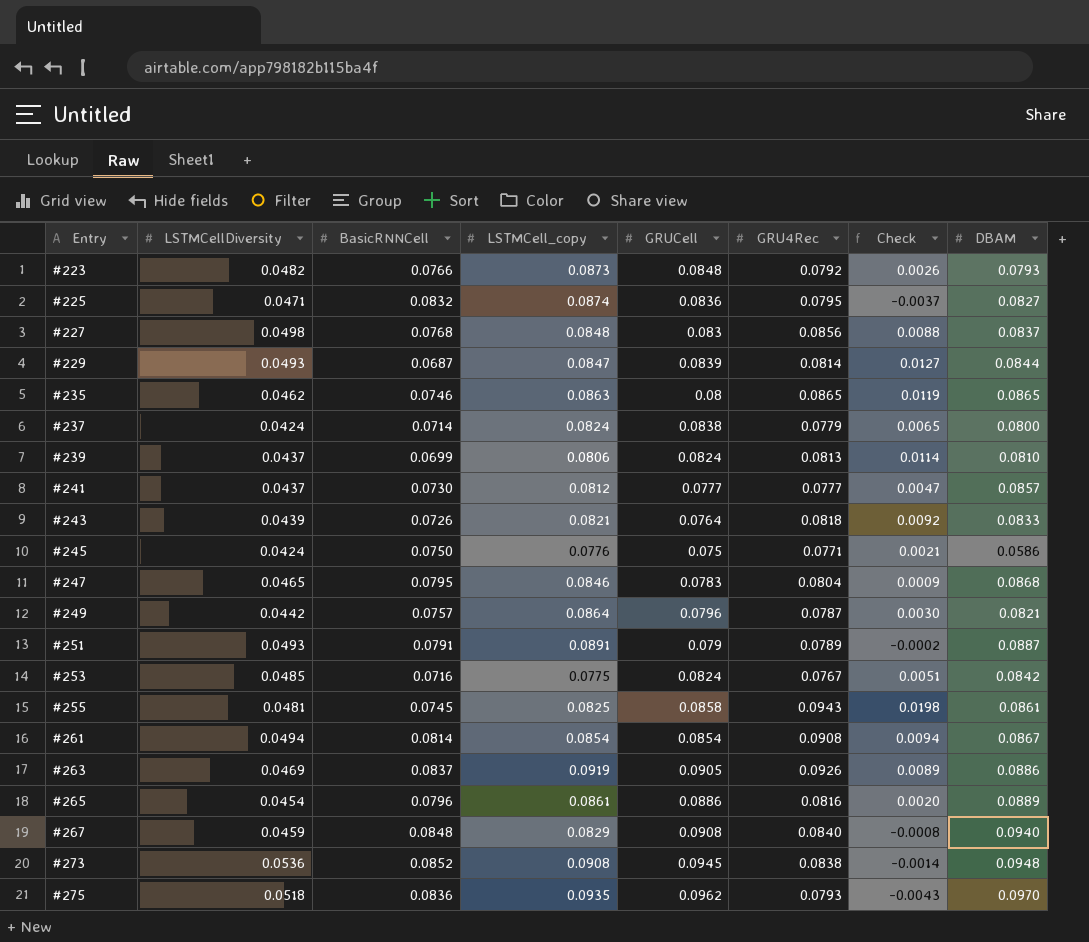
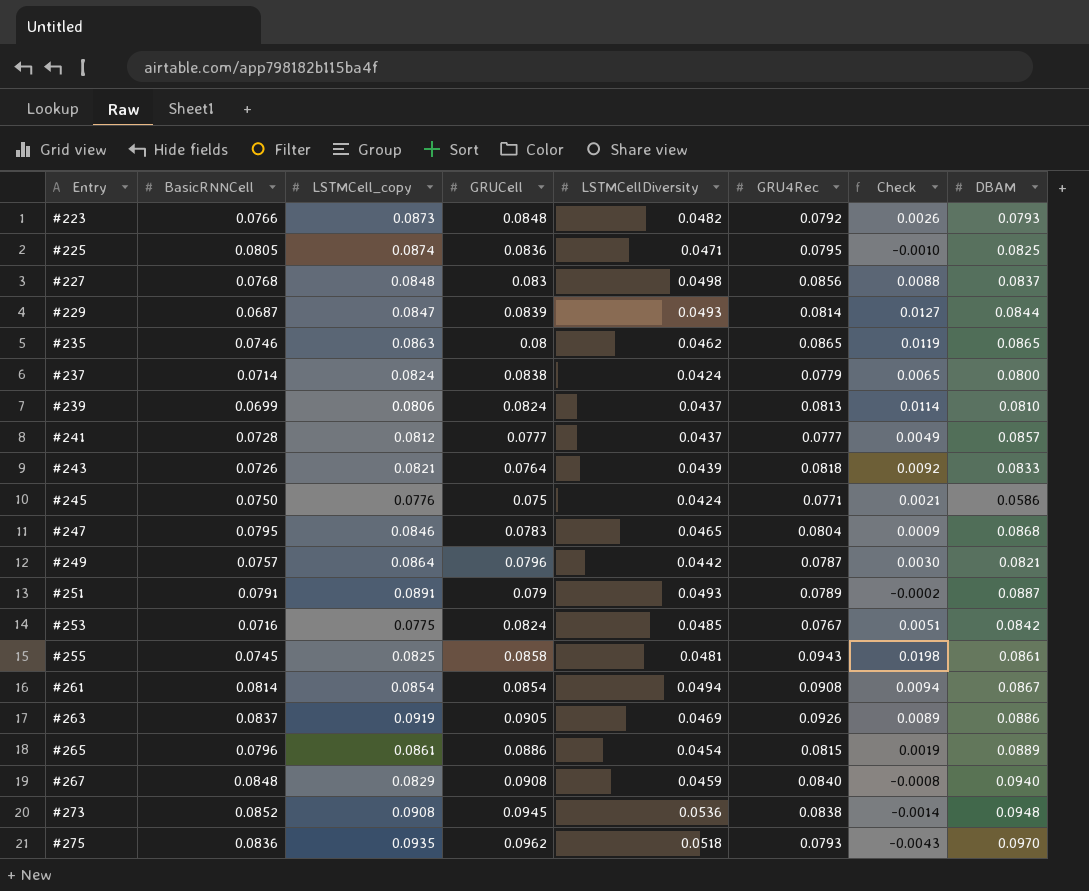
column LSTMCellDiversity | position: 2 -> 5
#225 | BasicRNNCell: 0.0832 -> 0.0805
#225 | Check: -0.0037 -> -0.0010
#225 | DBAM: 0.0827 -> 0.0825
#241 | BasicRNNCell: 0.0730 -> 0.0728
#241 | Check: 0.0047 -> 0.0049
#265 | GRU4Rec: 0.0816 -> 0.0815
#265 | Check: 0.0020 -> 0.0019

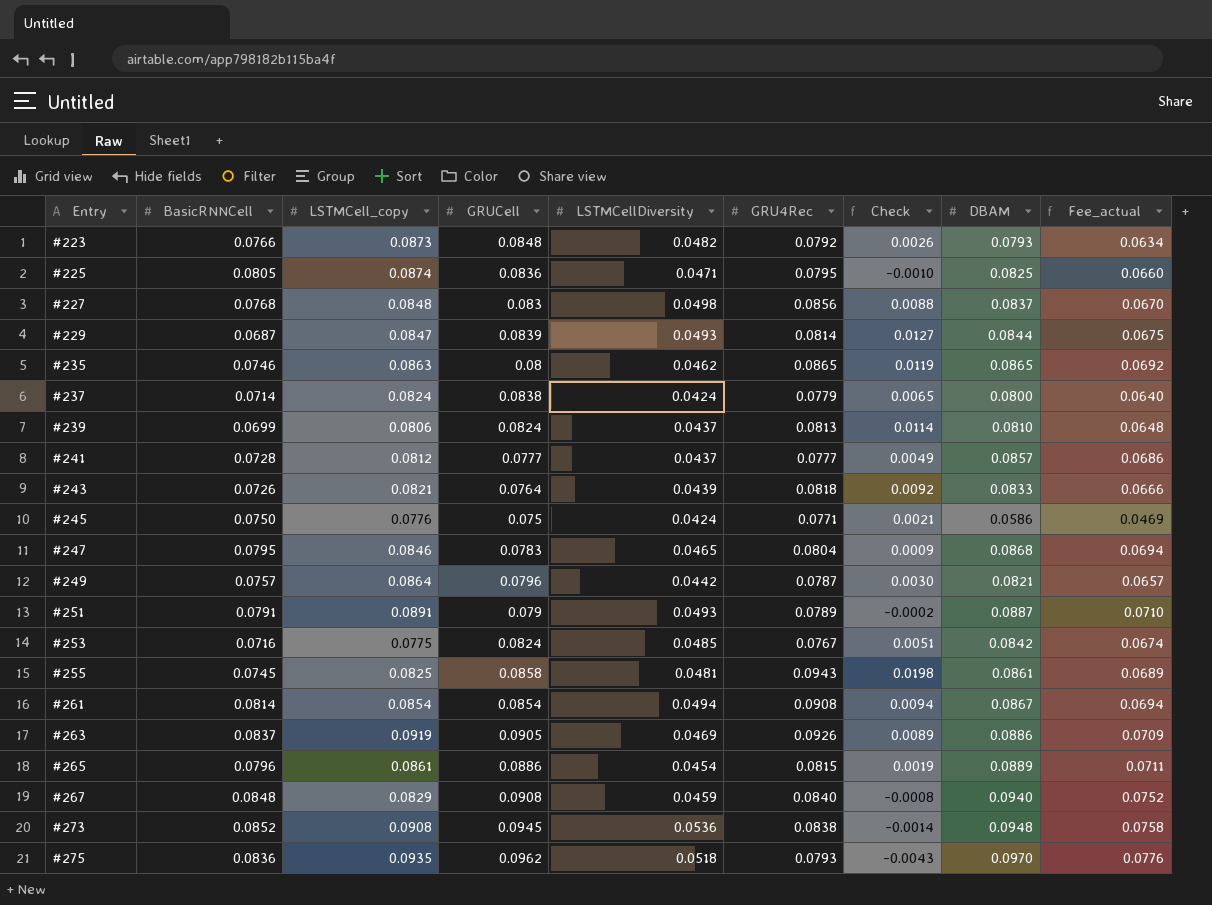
column Fee_actual | formula: none -> [DBAM] * 0.8

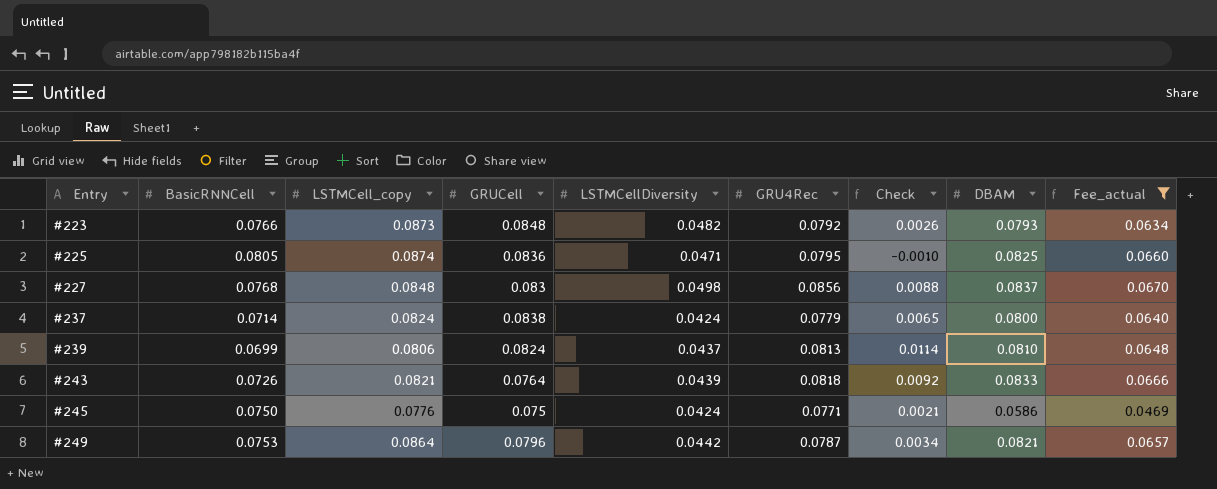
filter: none -> Fee_actual <= 0.0670
#249 | BasicRNNCell: 0.0757 -> 0.0753
#249 | Check: 0.0030 -> 0.0034

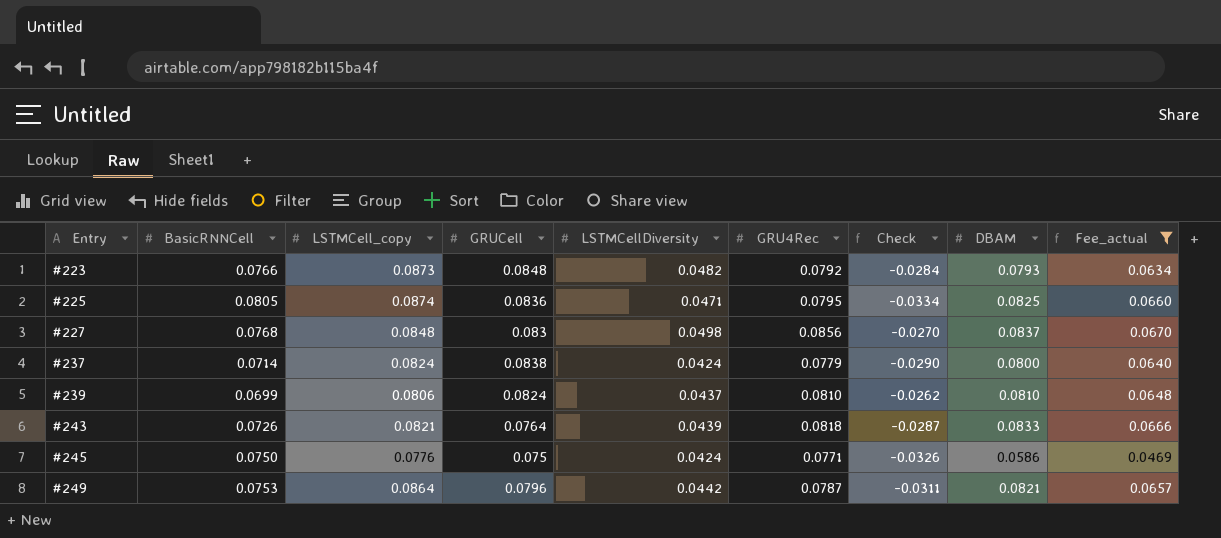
column Check | formula: [GRU4Rec] - [BasicRNNCell] -> [LSTMCellDiversity] - [BasicRNNCell]
#239 | GRU4Rec: 0.0813 -> 0.0810

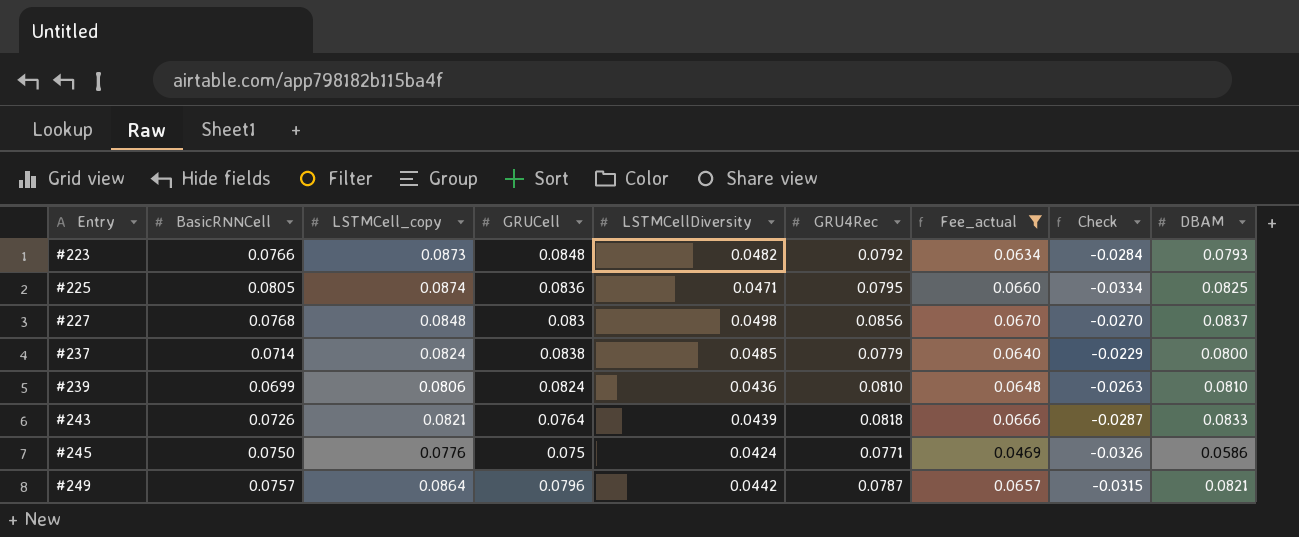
column Fee_actual | position: 9 -> 7
#237 | LSTMCellDiversity: 0.0424 -> 0.0485
#237 | Check: -0.0290 -> -0.0229
#239 | LSTMCellDiversity: 0.0437 -> 0.0436
#239 | Check: -0.0262 -> -0.0263
#249 | BasicRNNCell: 0.0753 -> 0.0757
#249 | Check: -0.0311 -> -0.0315

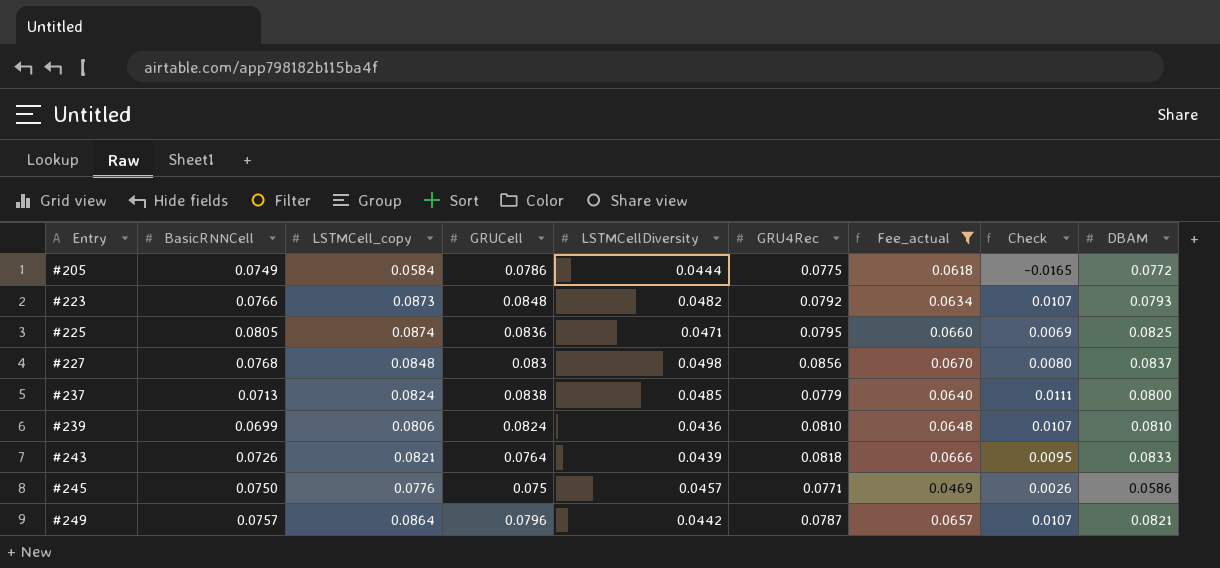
column Check | formula: [LSTMCellDiversity] - [BasicRNNCell] -> [LSTMCell_copy] - [BasicRNNCell]
row #205: none -> 0.0749 | 0.0584 | 0.0786 | 0.0444 | 0.0775 | 0.0618 | -0.0165 | 0.0772
#237 | BasicRNNCell: 0.0714 -> 0.0713
#245 | LSTMCellDiversity: 0.0424 -> 0.0457

